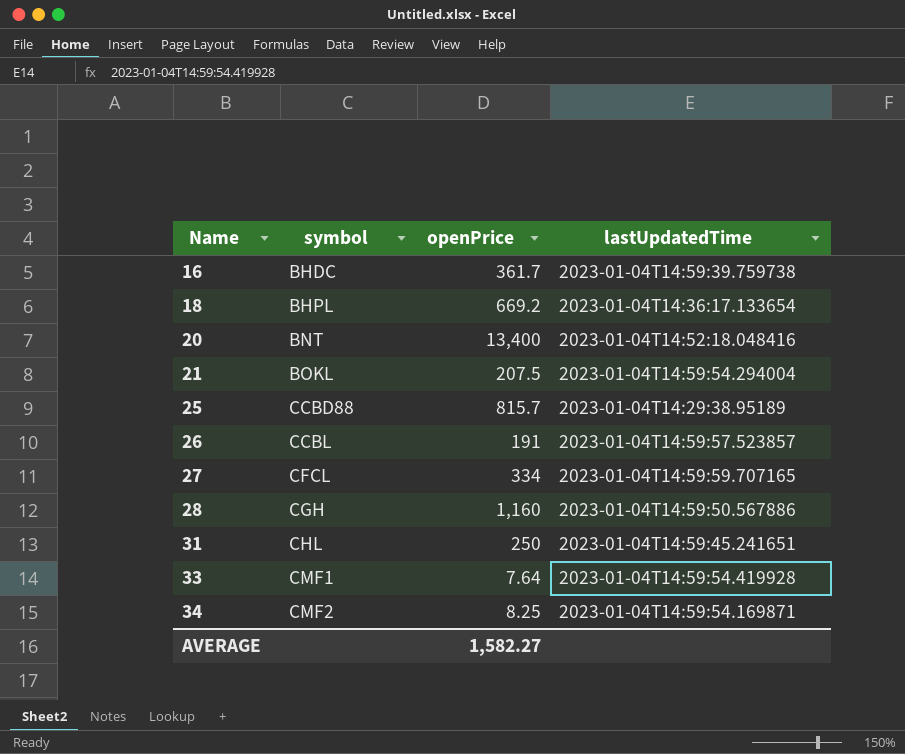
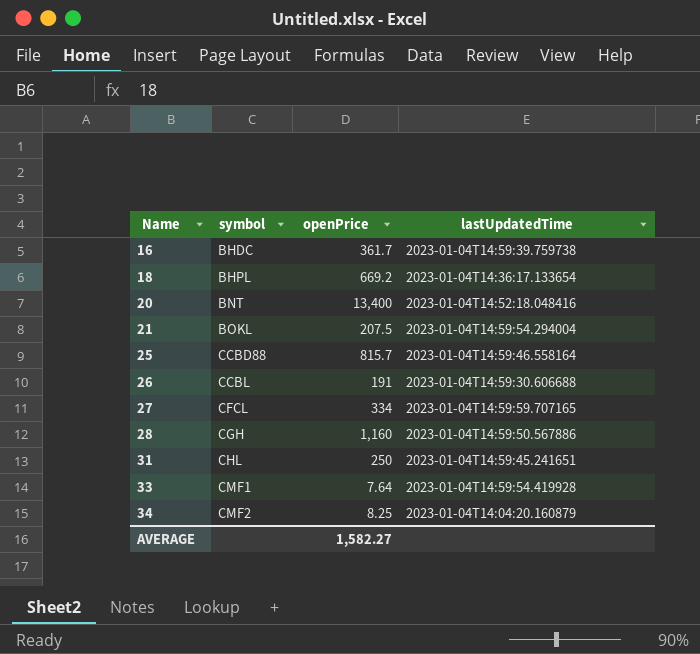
25 | lastUpdatedTime: 2023-01-04T14:29:38.95189 -> 2023-01-04T14:59:46.558164
26 | lastUpdatedTime: 2023-01-04T14:59:57.523857 -> 2023-01-04T14:59:30.606688
34 | lastUpdatedTime: 2023-01-04T14:59:54.169871 -> 2023-01-04T14:04:20.160879

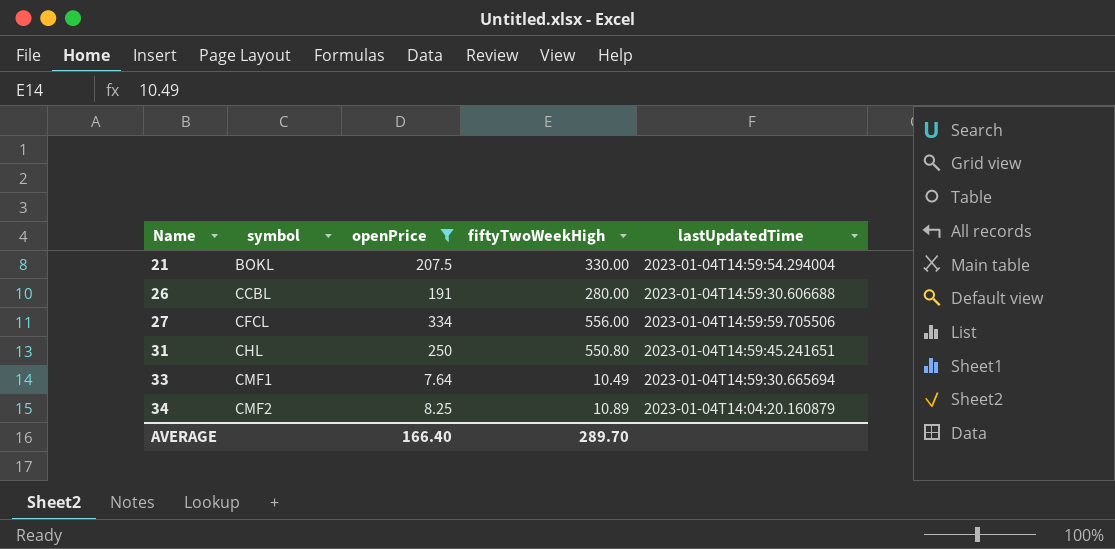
filter: none -> openPrice <= 334
column fiftyTwoWeekHigh | position: none -> 4
27 | lastUpdatedTime: 2023-01-04T14:59:59.707165 -> 2023-01-04T14:59:59.705506
33 | lastUpdatedTime: 2023-01-04T14:59:54.419928 -> 2023-01-04T14:59:30.665694
AVERAGE | openPrice: 1,582.27 -> 166.40

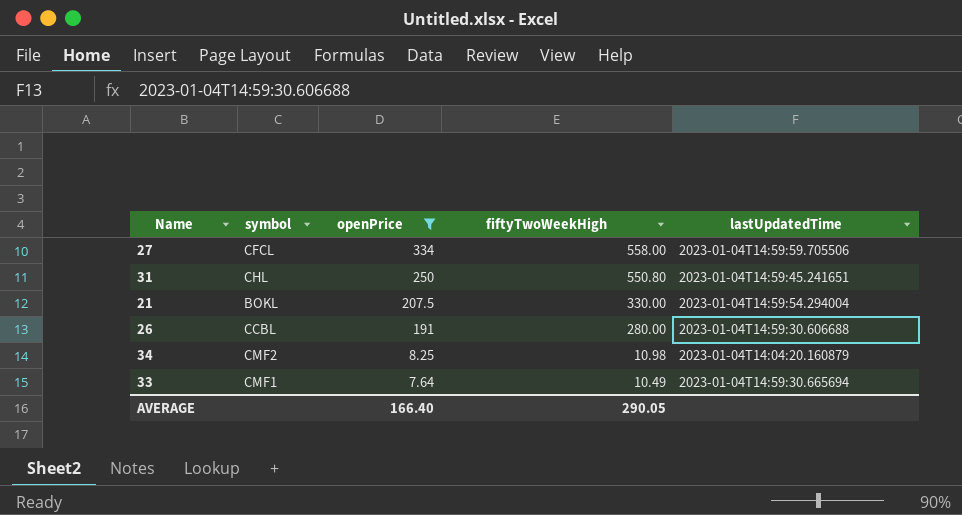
row order: Name ascending -> openPrice descending
27 | fiftyTwoWeekHigh: 556.00 -> 558.00
34 | fiftyTwoWeekHigh: 10.89 -> 10.98
AVERAGE | fiftyTwoWeekHigh: 289.70 -> 290.05

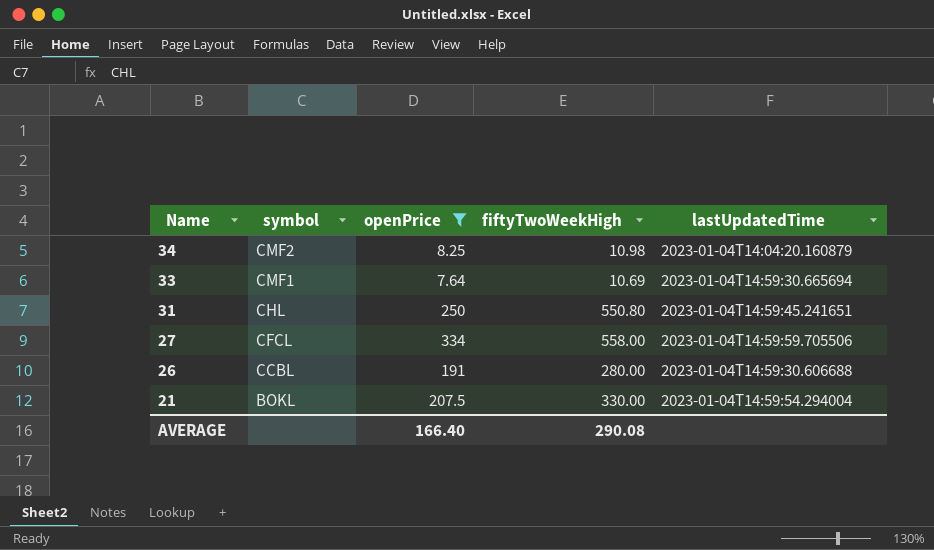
row order: openPrice descending -> Name descending
33 | fiftyTwoWeekHigh: 10.49 -> 10.69
AVERAGE | fiftyTwoWeekHigh: 290.05 -> 290.08

